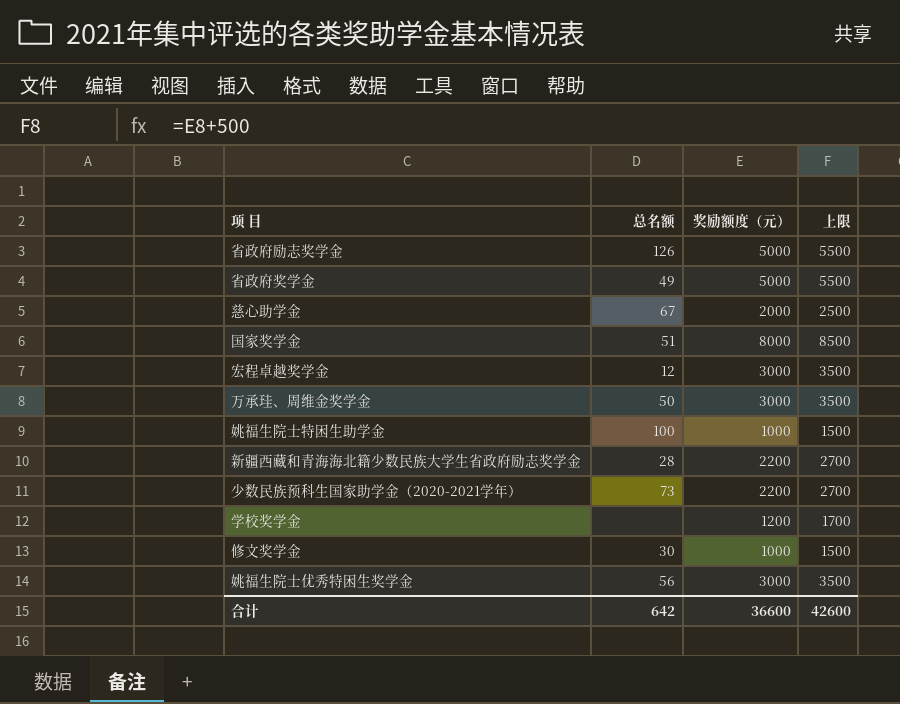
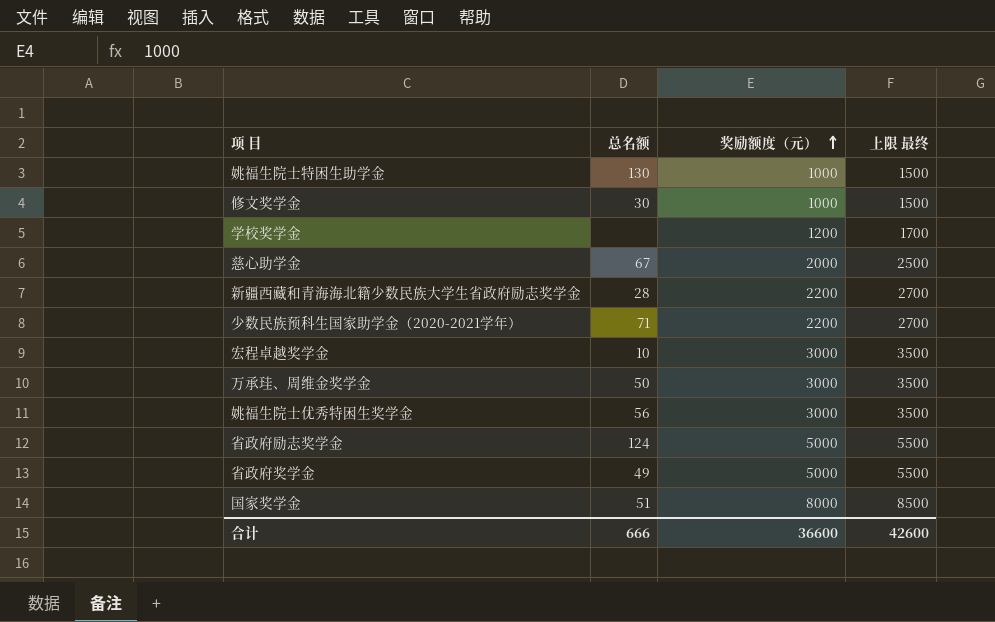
row order: none -> 奖励额度（元） ascending
column name: 上限 -> 上限 最终
姚福生院士特困生助学金 | 总名额: 100 -> 130
少数民族预科生国家助学金（2020-2021学年） | 总名额: 73 -> 71
宏程卓越奖学金 | 总名额: 12 -> 10
省政府励志奖学金 | 总名额: 126 -> 124
合计 | 总名额: 642 -> 666

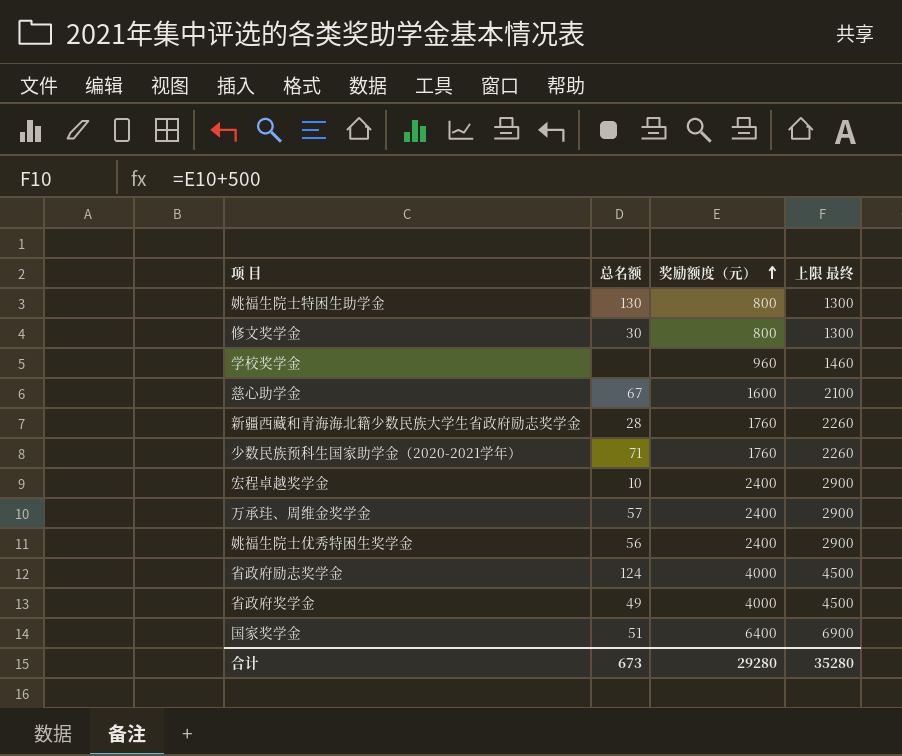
姚福生院士特困生助学金 | 奖励额度（元）: 1000 -> 800
姚福生院士特困生助学金 | 上限 最终: 1500 -> 1300
修文奖学金 | 奖励额度（元）: 1000 -> 800
修文奖学金 | 上限 最终: 1500 -> 1300
学校奖学金 | 奖励额度（元）: 1200 -> 960
学校奖学金 | 上限 最终: 1700 -> 1460
慈心助学金 | 奖励额度（元）: 2000 -> 1600
慈心助学金 | 上限 最终: 2500 -> 2100
新疆西藏和青海海北籍少数民族大学生省政府励志奖学金 | 奖励额度（元）: 2200 -> 1760
新疆西藏和青海海北籍少数民族大学生省政府励志奖学金 | 上限 最终: 2700 -> 2260
少数民族预科生国家助学金（2020-2021学年） | 奖励额度（元）: 2200 -> 1760
少数民族预科生国家助学金（2020-2021学年） | 上限 最终: 2700 -> 2260
宏程卓越奖学金 | 奖励额度（元）: 3000 -> 2400
宏程卓越奖学金 | 上限 最终: 3500 -> 2900
万承珪、周维金奖学金 | 总名额: 50 -> 57
万承珪、周维金奖学金 | 奖励额度（元）: 3000 -> 2400
万承珪、周维金奖学金 | 上限 最终: 3500 -> 2900
姚福生院士优秀特困生奖学金 | 奖励额度（元）: 3000 -> 2400
姚福生院士优秀特困生奖学金 | 上限 最终: 3500 -> 2900
省政府励志奖学金 | 奖励额度（元）: 5000 -> 4000
省政府励志奖学金 | 上限 最终: 5500 -> 4500
省政府奖学金 | 奖励额度（元）: 5000 -> 4000
省政府奖学金 | 上限 最终: 5500 -> 4500
国家奖学金 | 奖励额度（元）: 8000 -> 6400
国家奖学金 | 上限 最终: 8500 -> 6900
合计 | 总名额: 666 -> 673
合计 | 奖励额度（元）: 36600 -> 29280
合计 | 上限 最终: 42600 -> 35280

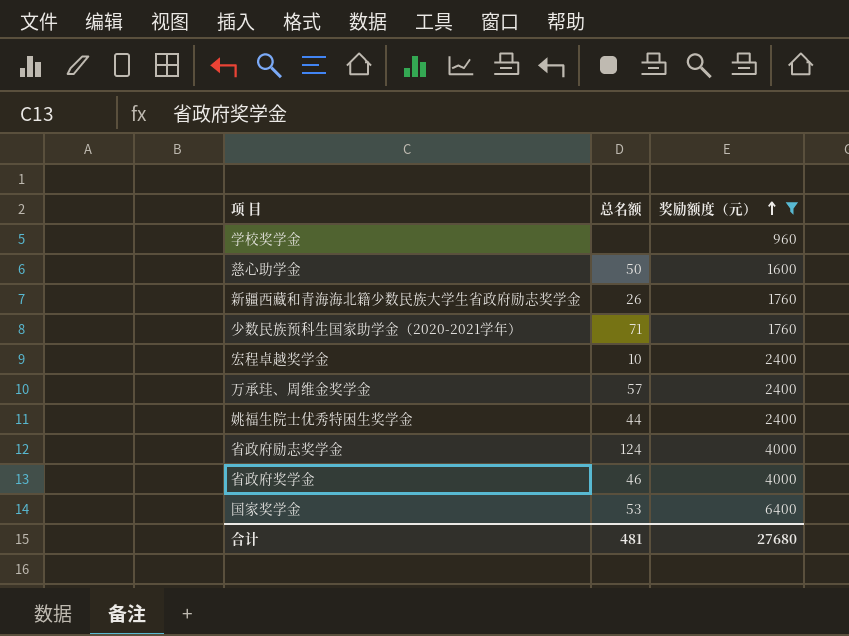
filter: none -> 奖励额度（元） != 800
column 上限 最终 | formula: [奖励额度（元）] + 500 -> none
慈心助学金 | 总名额: 67 -> 50
新疆西藏和青海海北籍少数民族大学生省政府励志奖学金 | 总名额: 28 -> 26
姚福生院士优秀特困生奖学金 | 总名额: 56 -> 44
省政府奖学金 | 总名额: 49 -> 46
国家奖学金 | 总名额: 51 -> 53
合计 | 总名额: 673 -> 481
合计 | 奖励额度（元）: 29280 -> 27680

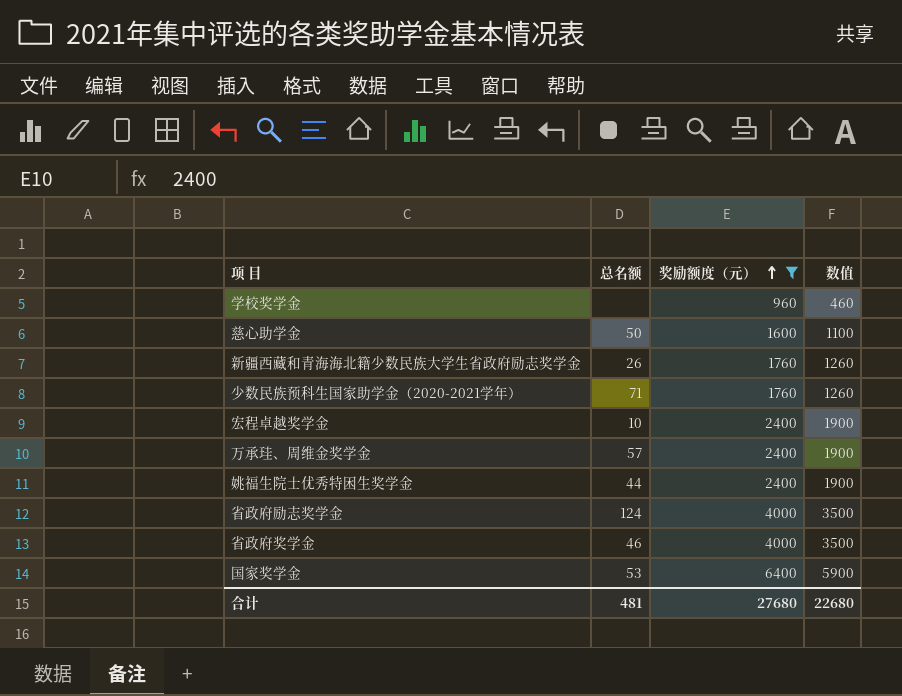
column 数值 | formula: none -> [奖励额度（元）] - 500

